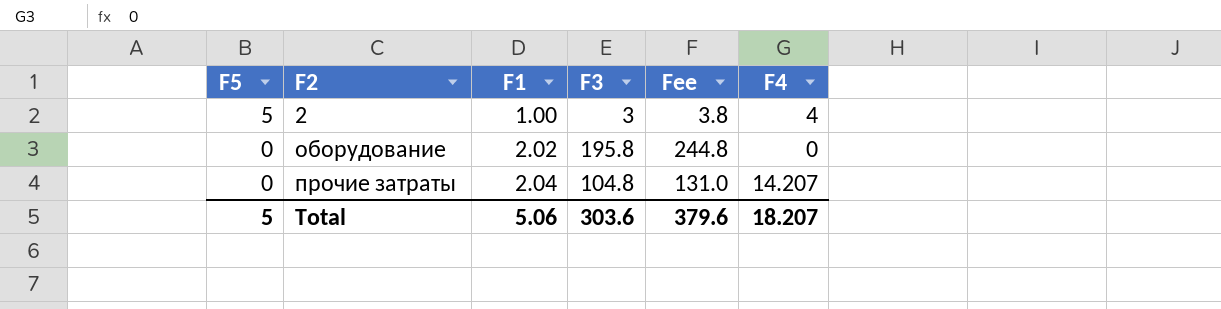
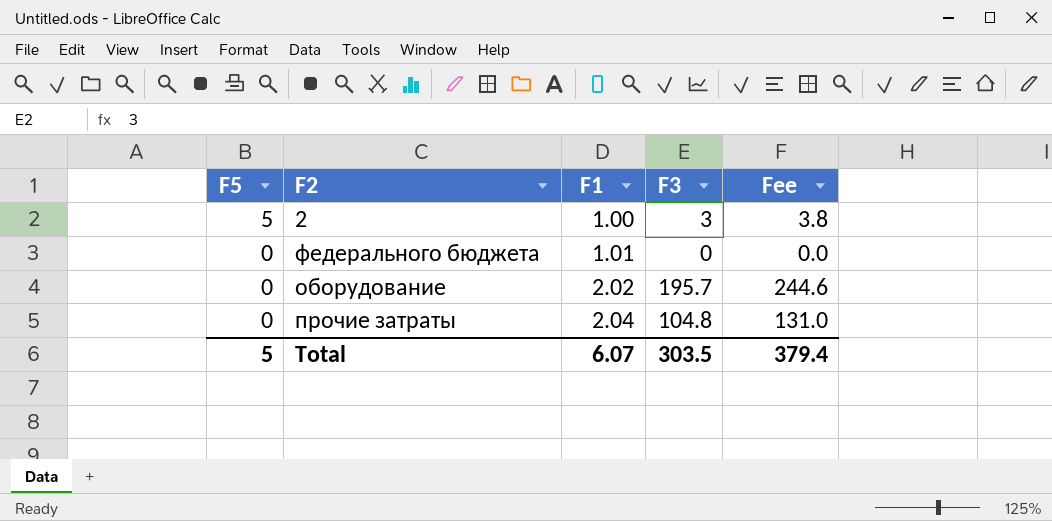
column F4 | position: 6 -> none
row федерального бюджета: none -> 0 | 1.01 | 0 | 0.0
оборудование | F3: 195.8 -> 195.7
оборудование | Fee: 244.8 -> 244.6
Total | F1: 5.06 -> 6.07
Total | F3: 303.6 -> 303.5
Total | Fee: 379.6 -> 379.4

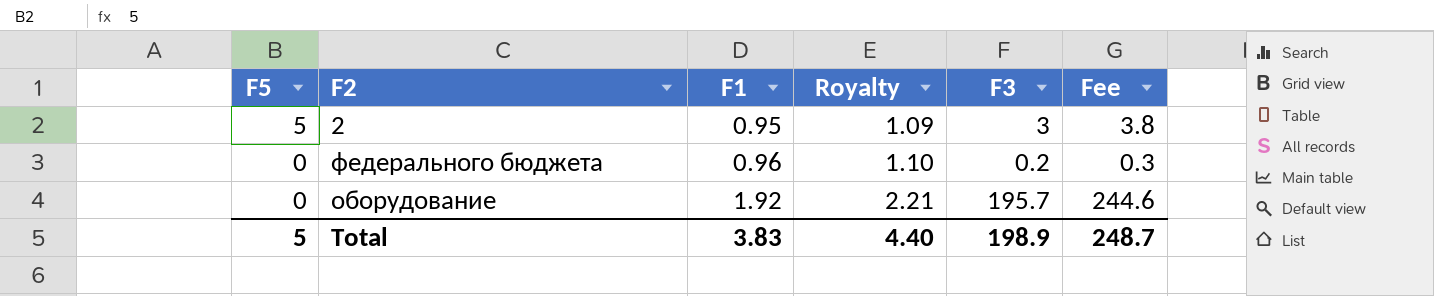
column Royalty | formula: none -> [F1] * 1.15
row прочие затраты: 0 | 2.04 | 104.8 | 131.0 -> none
2 | F1: 1.00 -> 0.95
федерального бюджета | F1: 1.01 -> 0.96
федерального бюджета | F3: 0 -> 0.2
федерального бюджета | Fee: 0.0 -> 0.3
оборудование | F1: 2.02 -> 1.92
Total | F1: 6.07 -> 3.83
Total | F3: 303.5 -> 198.9
Total | Fee: 379.4 -> 248.7

